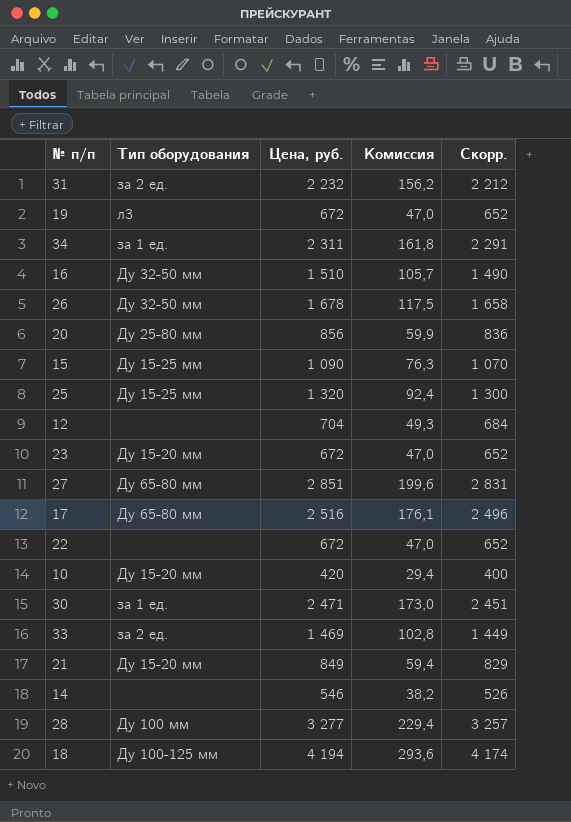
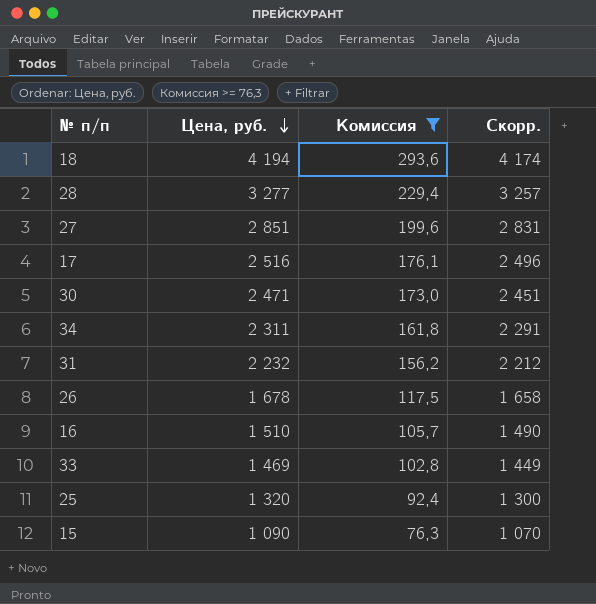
filter: none -> Комиссия >= 76,3
row order: none -> Цена, руб. descending
column Тип оборудования | position: 2 -> none

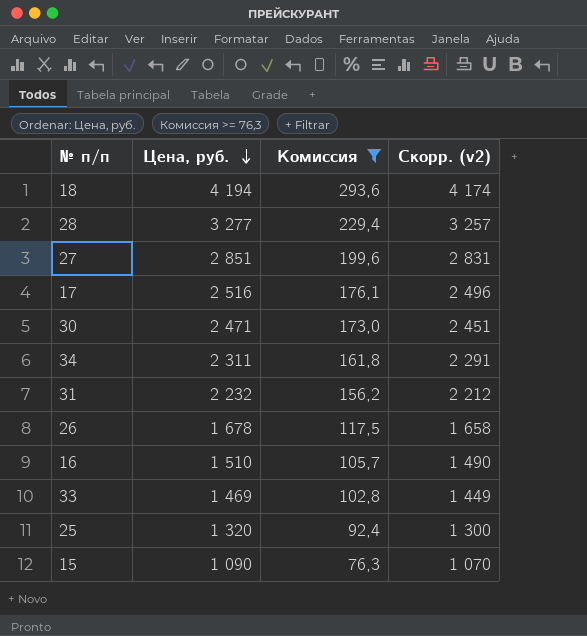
column name: Скорр. -> Скорр. (v2)

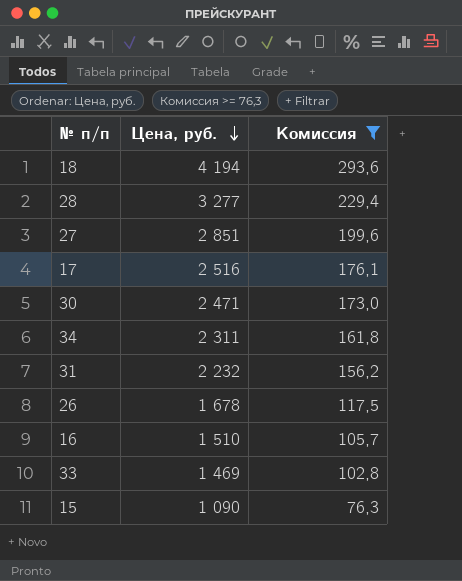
column Скорр. (v2) | formula: [Цена, руб.] - 20 -> none
row 25: 1 320 | 92,4 | 1 300 -> none

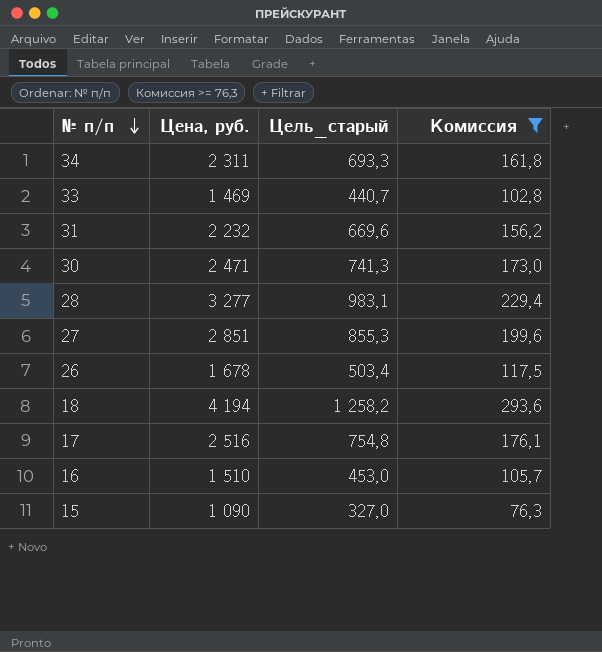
row order: Цена, руб. descending -> № п/п descending
column Цель_старый | formula: none -> [Цена, руб.] * 0,3

